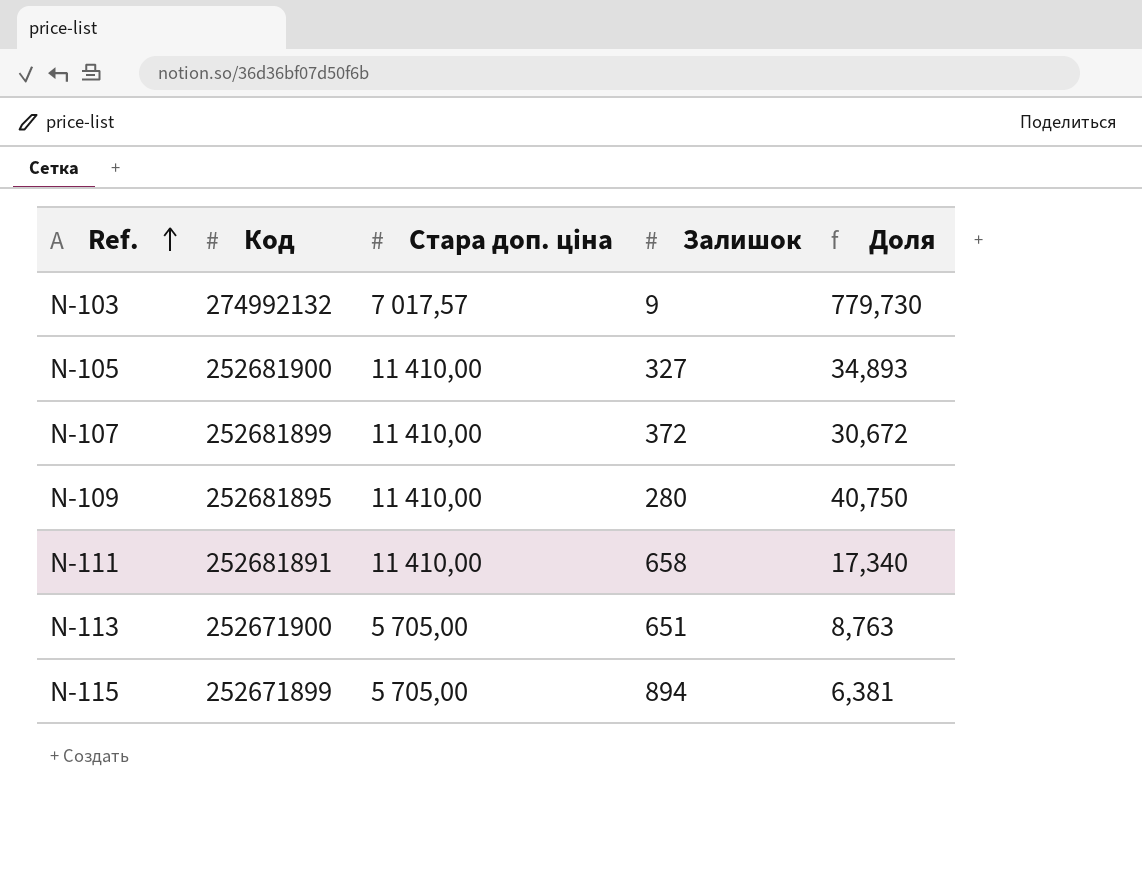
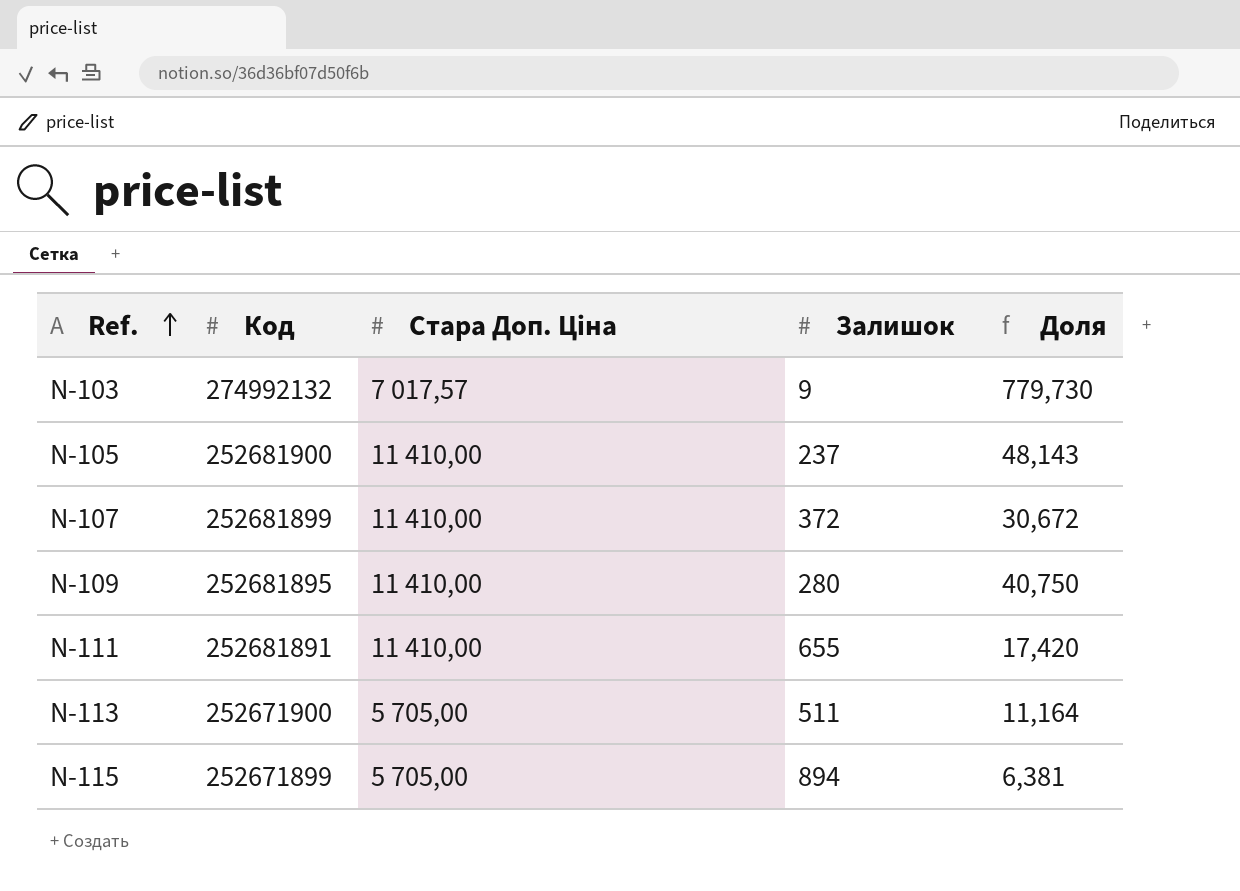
column name: Стара доп. ціна -> Стара Доп. Ціна
N-105 | Залишок: 327 -> 237
N-105 | Доля: 34,893 -> 48,143
N-111 | Залишок: 658 -> 655
N-111 | Доля: 17,340 -> 17,420
N-113 | Залишок: 651 -> 511
N-113 | Доля: 8,763 -> 11,164

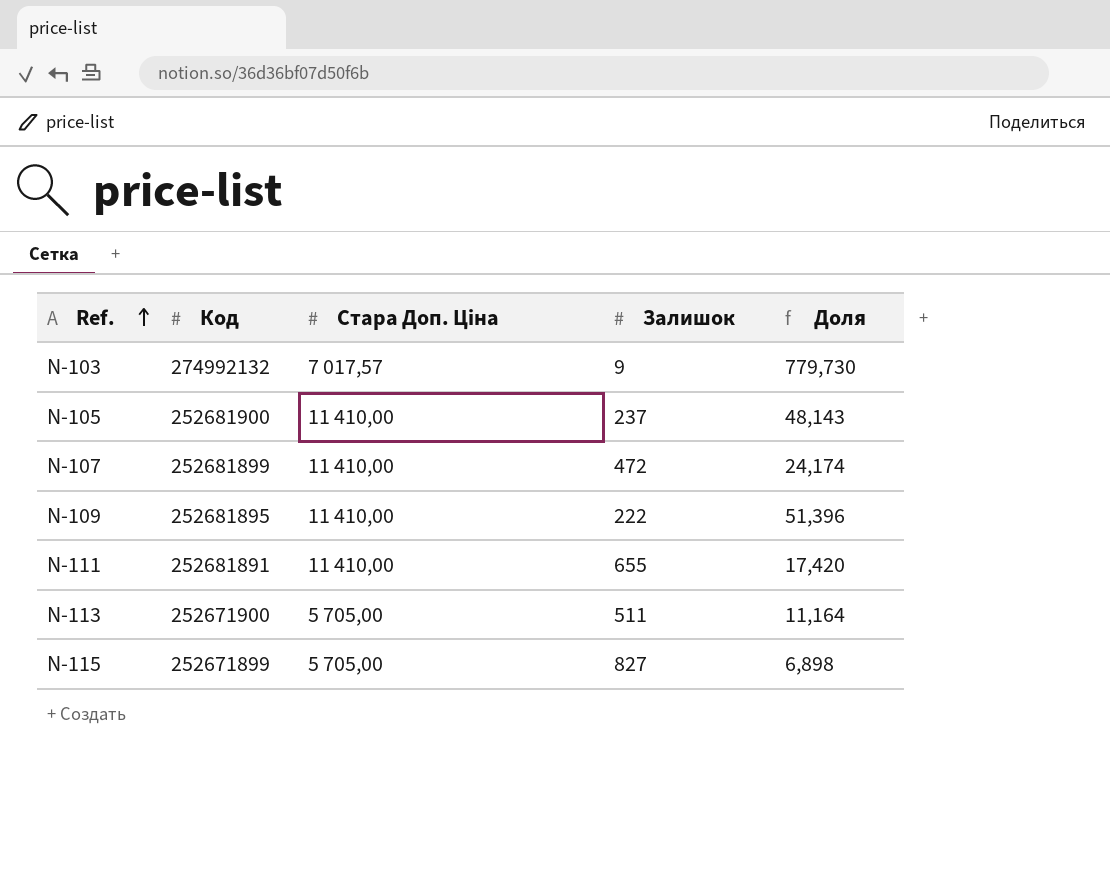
N-107 | Залишок: 372 -> 472
N-107 | Доля: 30,672 -> 24,174
N-109 | Залишок: 280 -> 222
N-109 | Доля: 40,750 -> 51,396
N-115 | Залишок: 894 -> 827
N-115 | Доля: 6,381 -> 6,898

